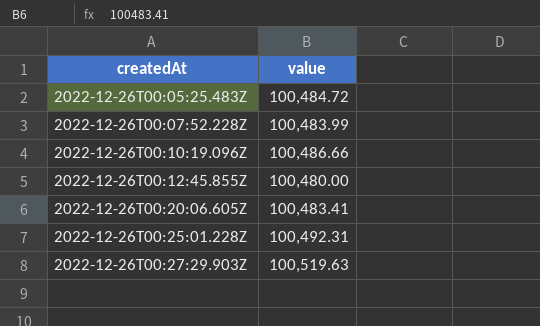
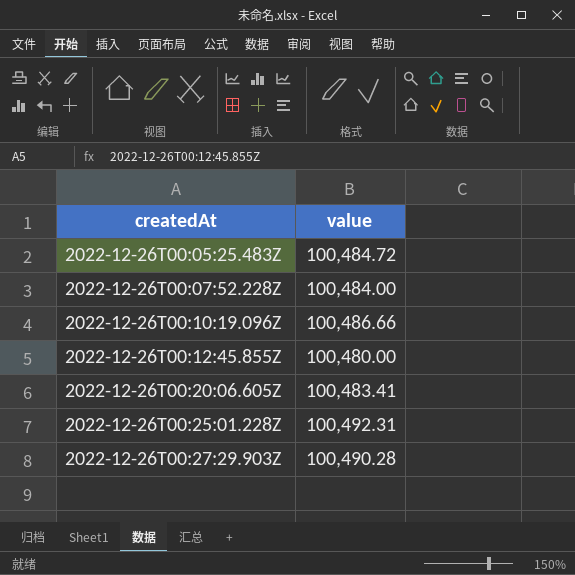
2022-12-26T00:07:52.228Z | value: 100,483.99 -> 100,484.00
2022-12-26T00:27:29.903Z | value: 100,519.63 -> 100,490.28

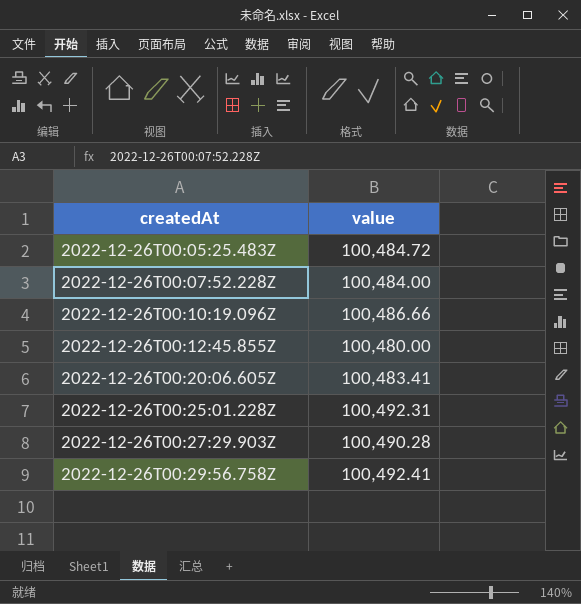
row 2022-12-26T00:29:56.758Z: none -> 100,492.41

